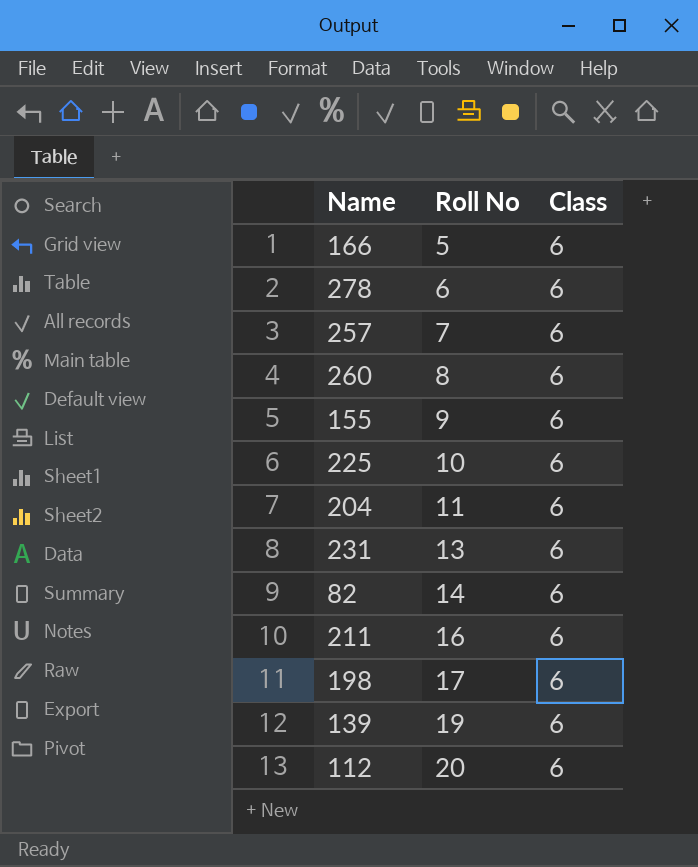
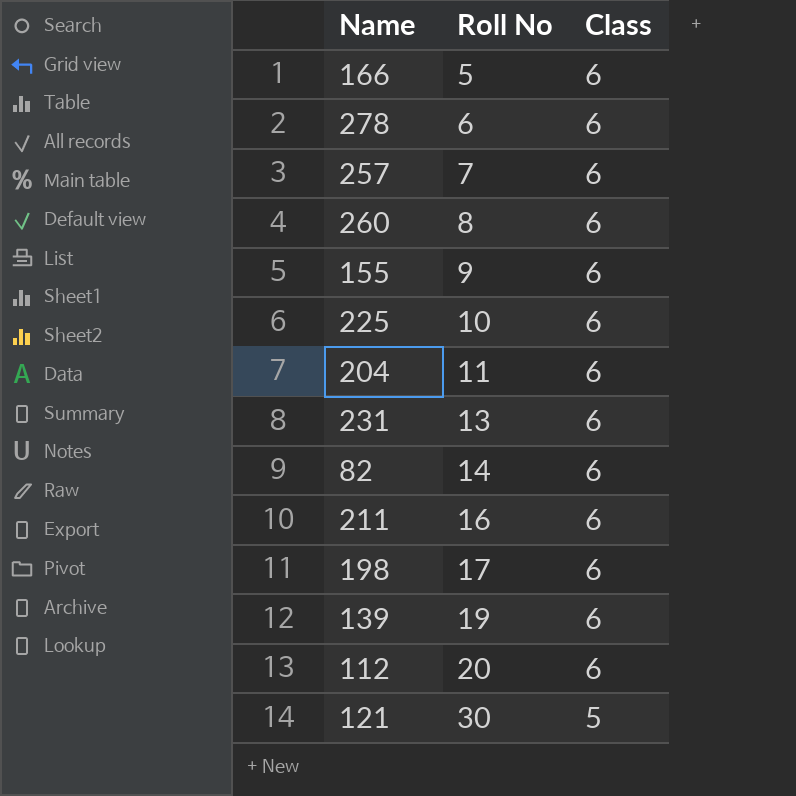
row 121: none -> 30 | 5

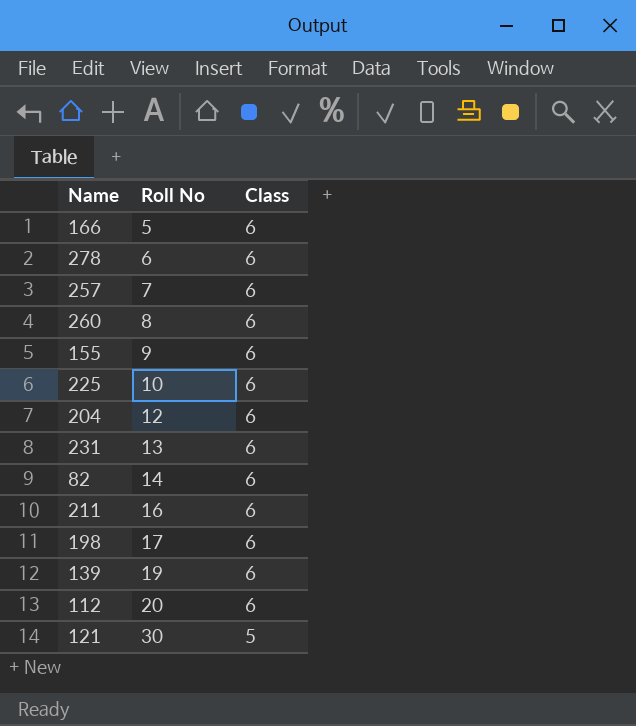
204 | Roll No: 11 -> 12

